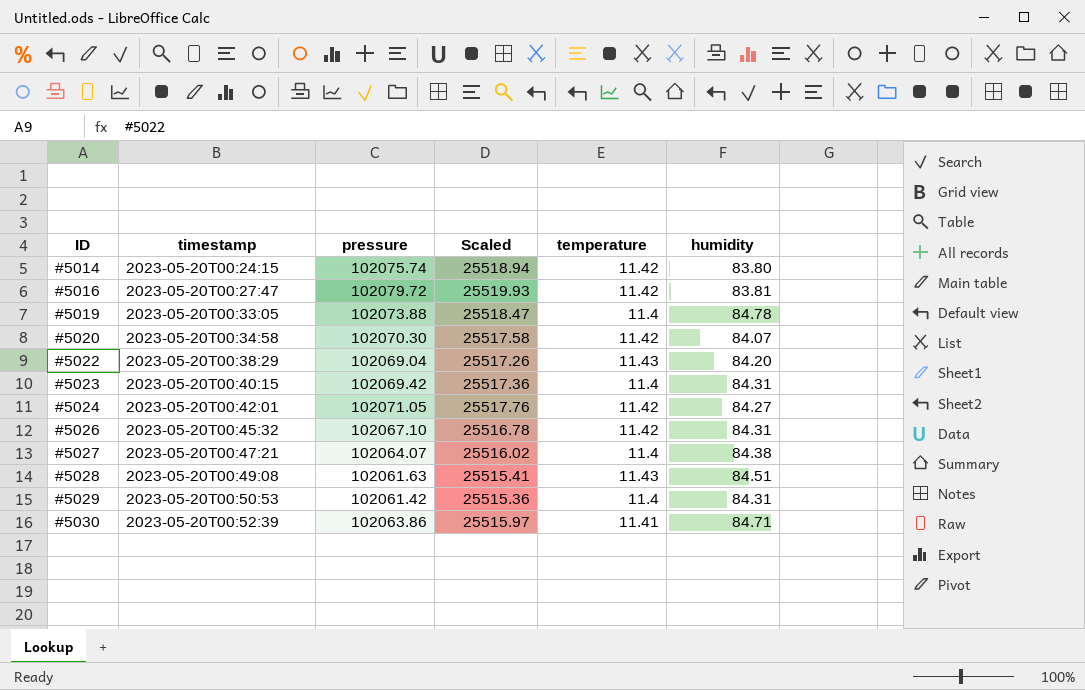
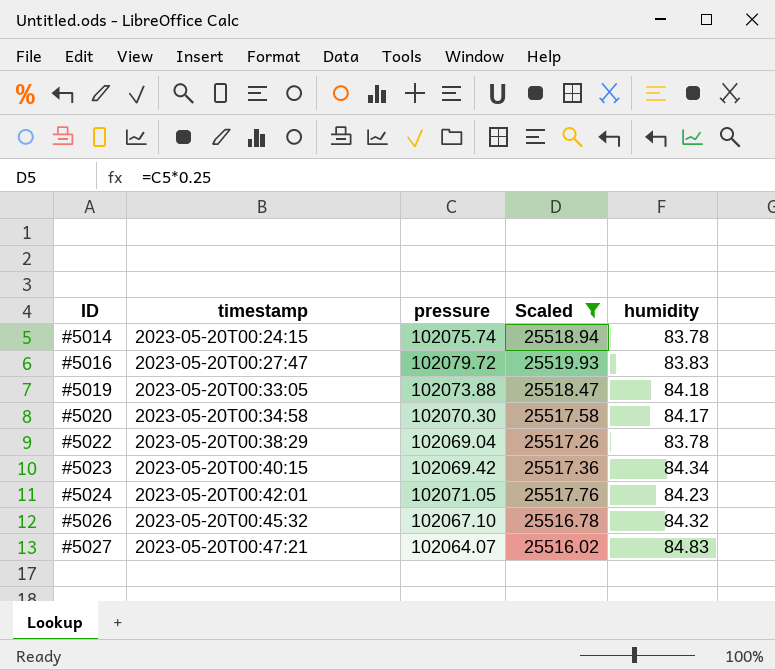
filter: none -> Scaled >= 25516.02
column temperature | position: 5 -> none
#5014 | humidity: 83.80 -> 83.78
#5016 | humidity: 83.81 -> 83.83
#5019 | humidity: 84.78 -> 84.18
#5020 | humidity: 84.07 -> 84.17
#5022 | humidity: 84.20 -> 83.78
#5023 | humidity: 84.31 -> 84.34
#5024 | humidity: 84.27 -> 84.23
#5026 | humidity: 84.31 -> 84.32
#5027 | humidity: 84.38 -> 84.83

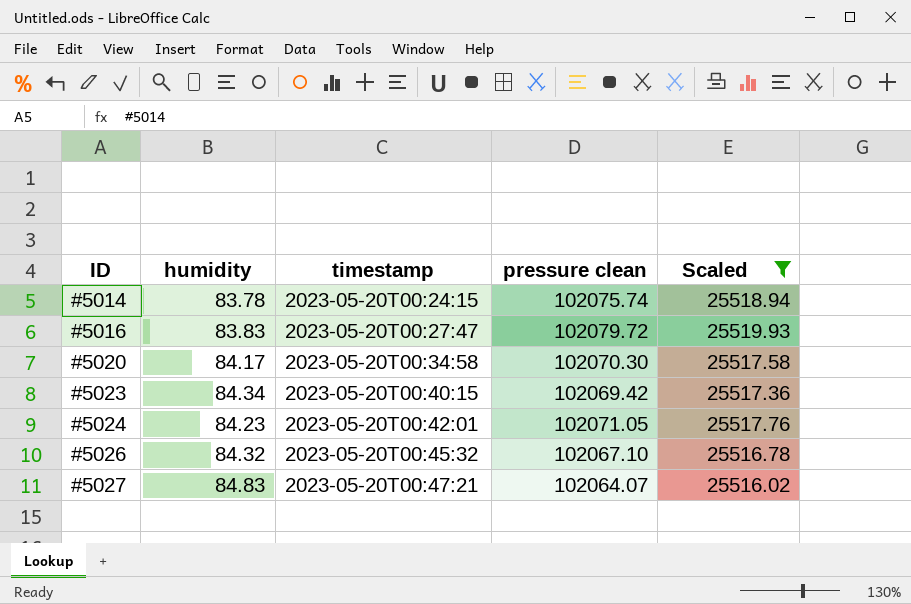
column humidity | position: 5 -> 2
column name: pressure -> pressure clean
row #5019: 2023-05-20T00:33:05 | 102073.88 | 25518.47 | 84.18 -> none
row #5022: 2023-05-20T00:38:29 | 102069.04 | 25517.26 | 83.78 -> none

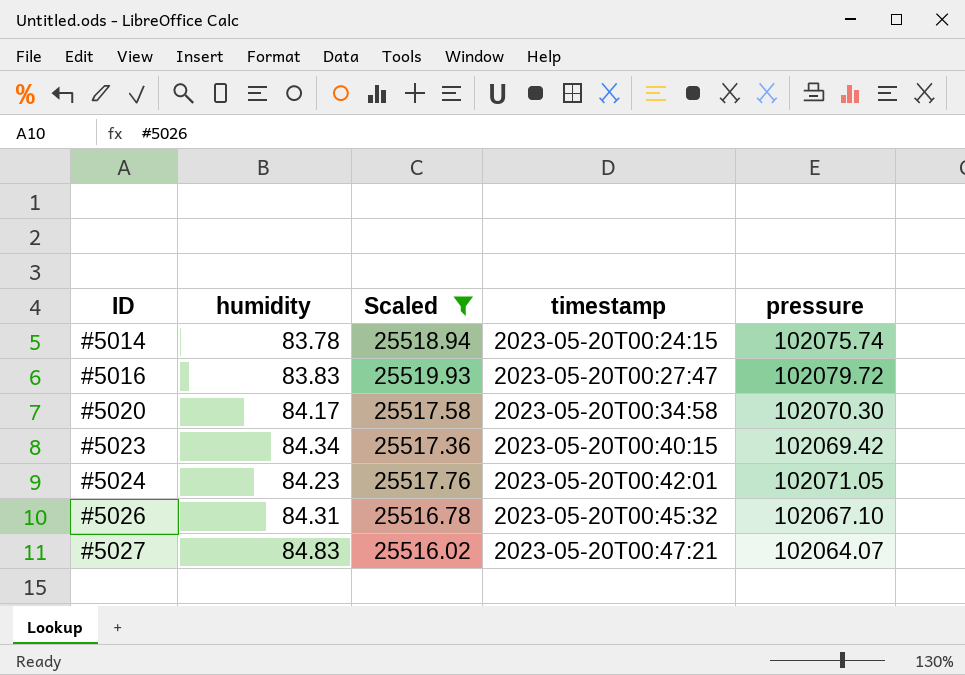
column Scaled | position: 5 -> 3
column name: pressure clean -> pressure
#5026 | humidity: 84.32 -> 84.31

